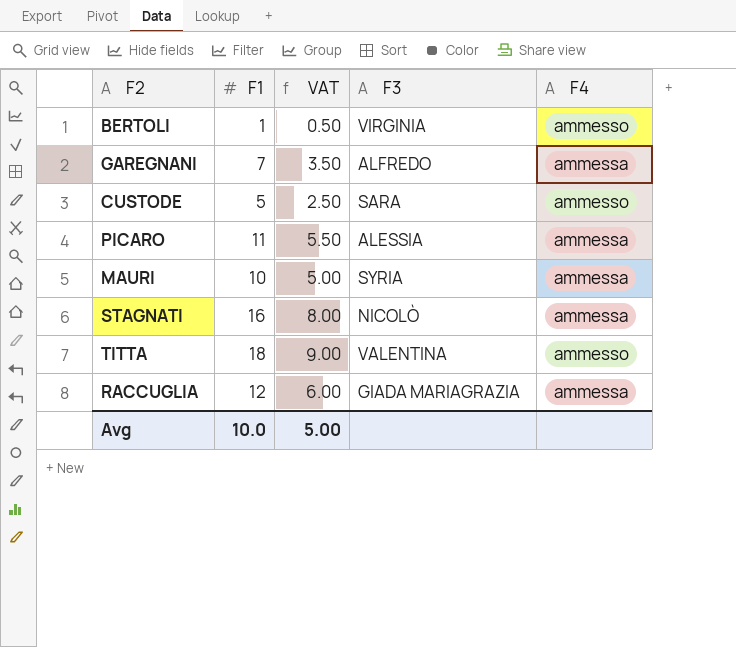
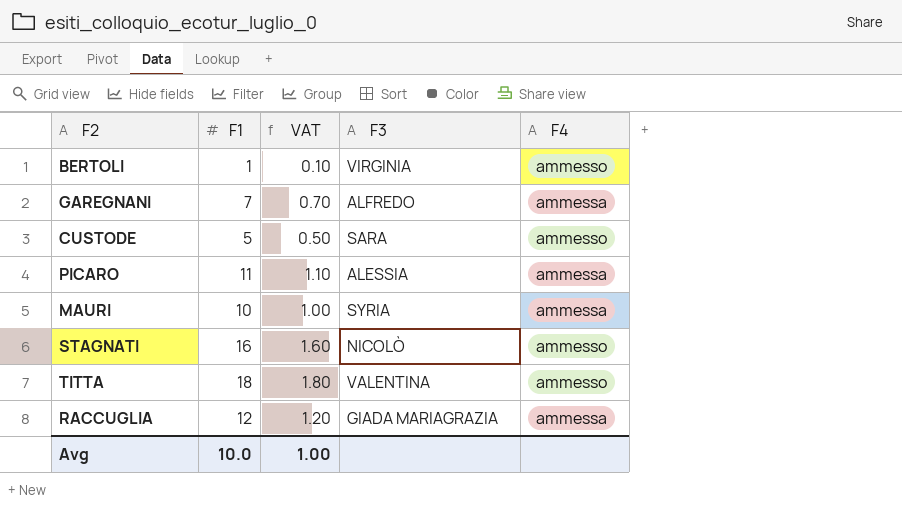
column VAT | formula: [F1] * 0.5 -> [F1] * 0.1
STAGNATI | F4: ammessa -> ammesso
Avg | VAT: 5.00 -> 1.00

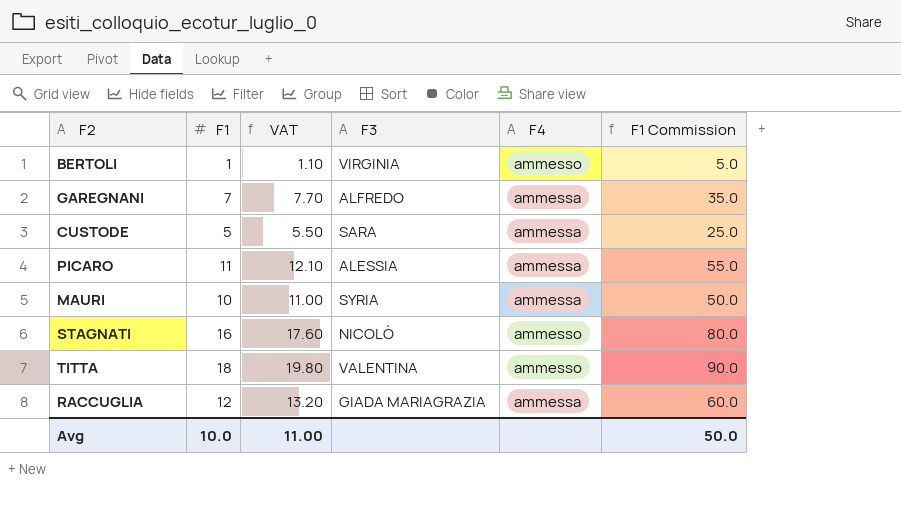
column VAT | formula: [F1] * 0.1 -> [F1] * 1.1
column F1 Commission | formula: none -> [F1] * 5
CUSTODE | F4: ammesso -> ammessa
Avg | VAT: 1.00 -> 11.00

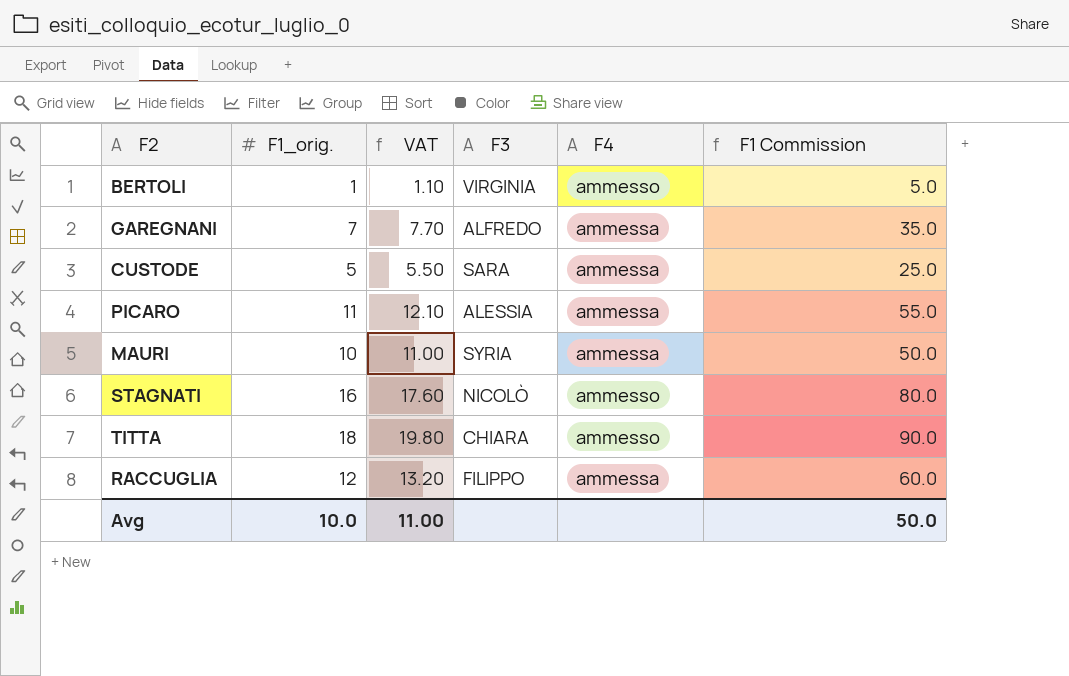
column name: F1 -> F1_orig.
TITTA | F3: VALENTINA -> CHIARA
RACCUGLIA | F3: GIADA MARIAGRAZIA -> FILIPPO

